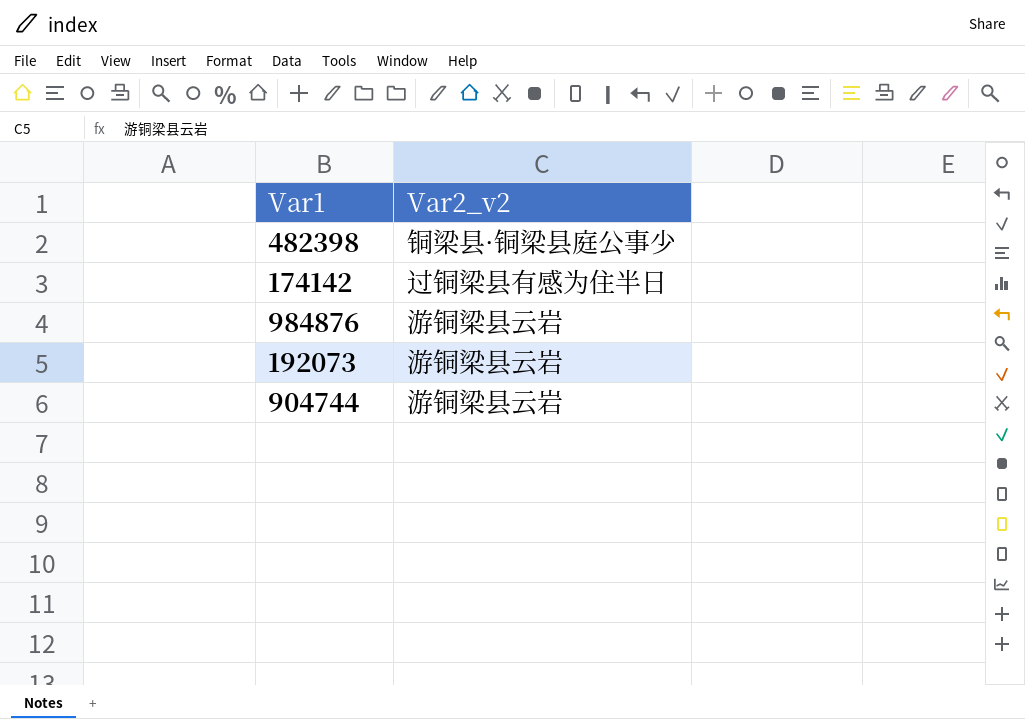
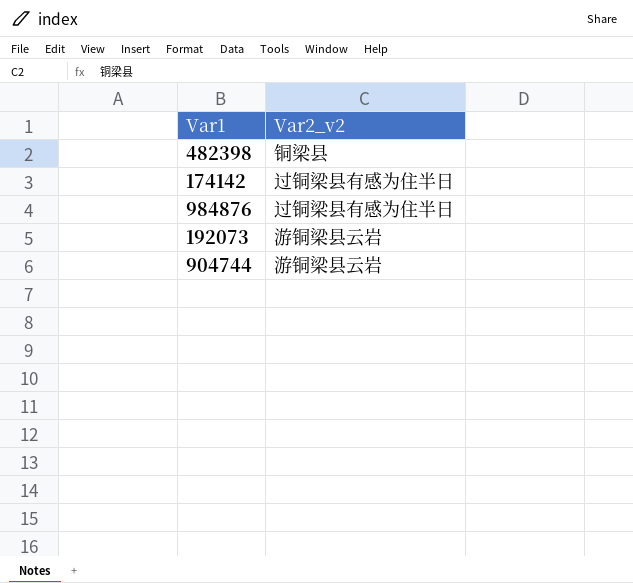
482398 | Var2_v2: 铜梁县·铜梁县庭公事少 -> 铜梁县
984876 | Var2_v2: 游铜梁县云岩 -> 过铜梁县有感为住半日

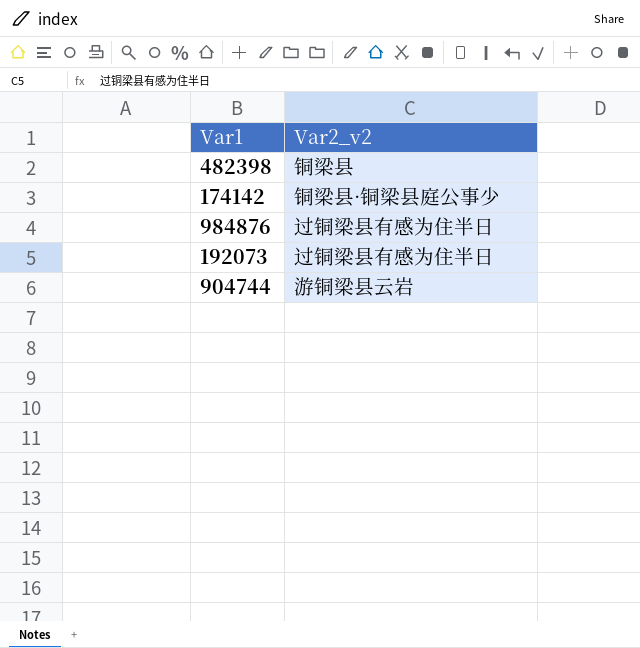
174142 | Var2_v2: 过铜梁县有感为住半日 -> 铜梁县·铜梁县庭公事少
192073 | Var2_v2: 游铜梁县云岩 -> 过铜梁县有感为住半日

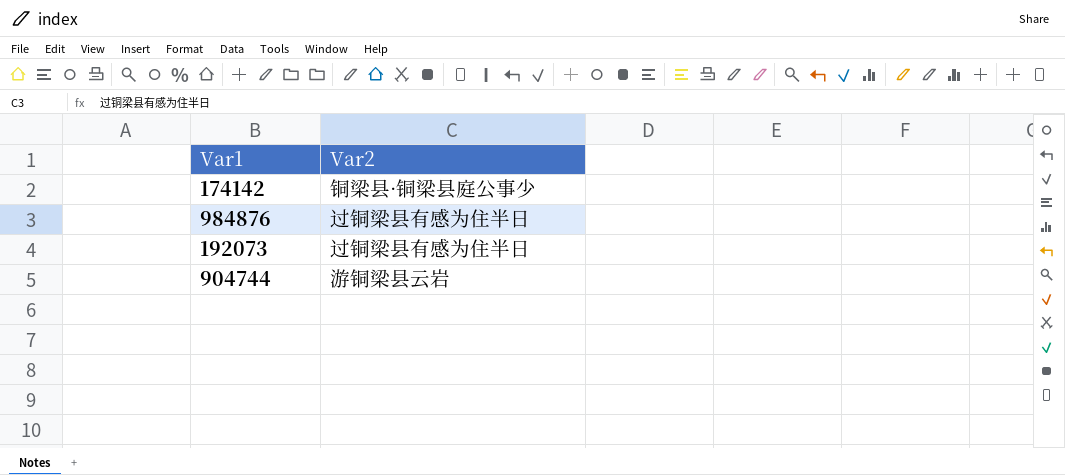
column name: Var2_v2 -> Var2
row 482398: 铜梁县 -> none

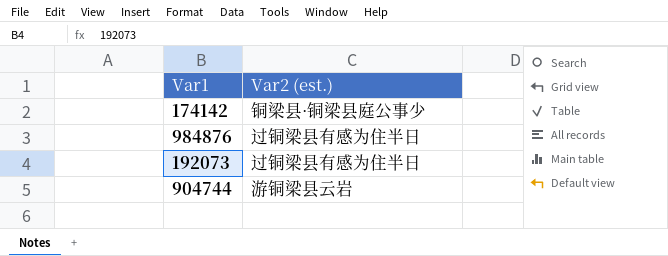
column name: Var2 -> Var2 (est.)

